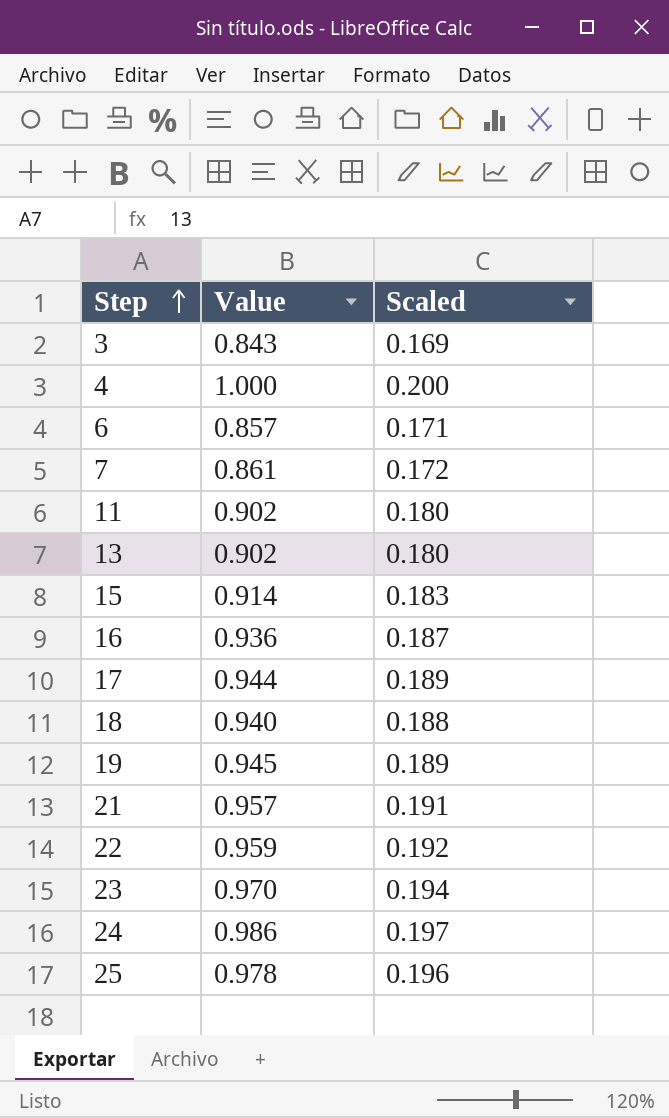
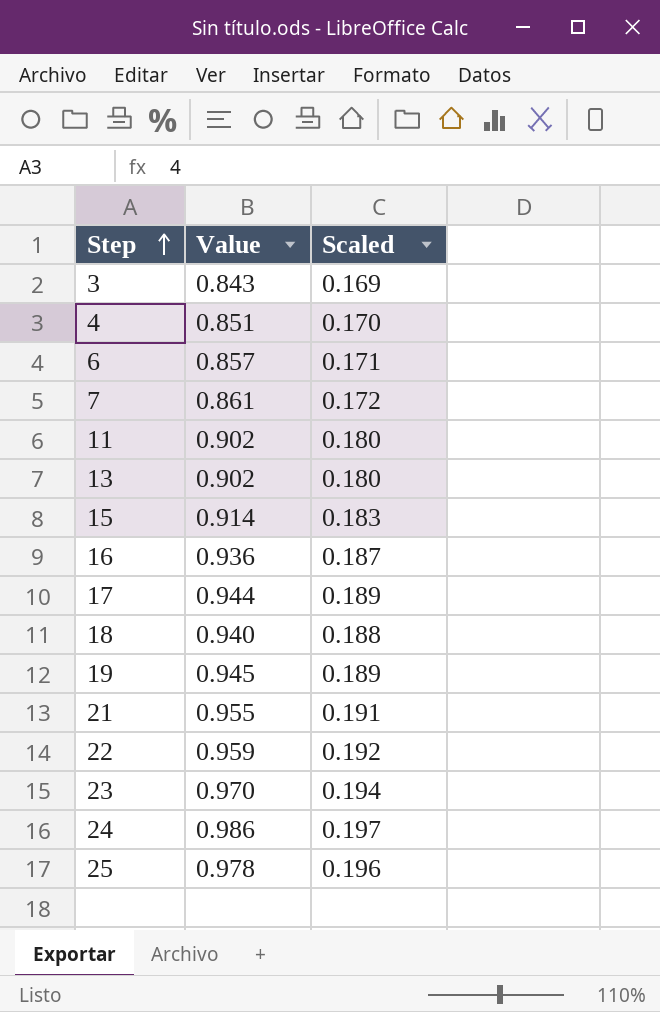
4 | Value: 1.000 -> 0.851
4 | Scaled: 0.200 -> 0.170
21 | Value: 0.957 -> 0.955

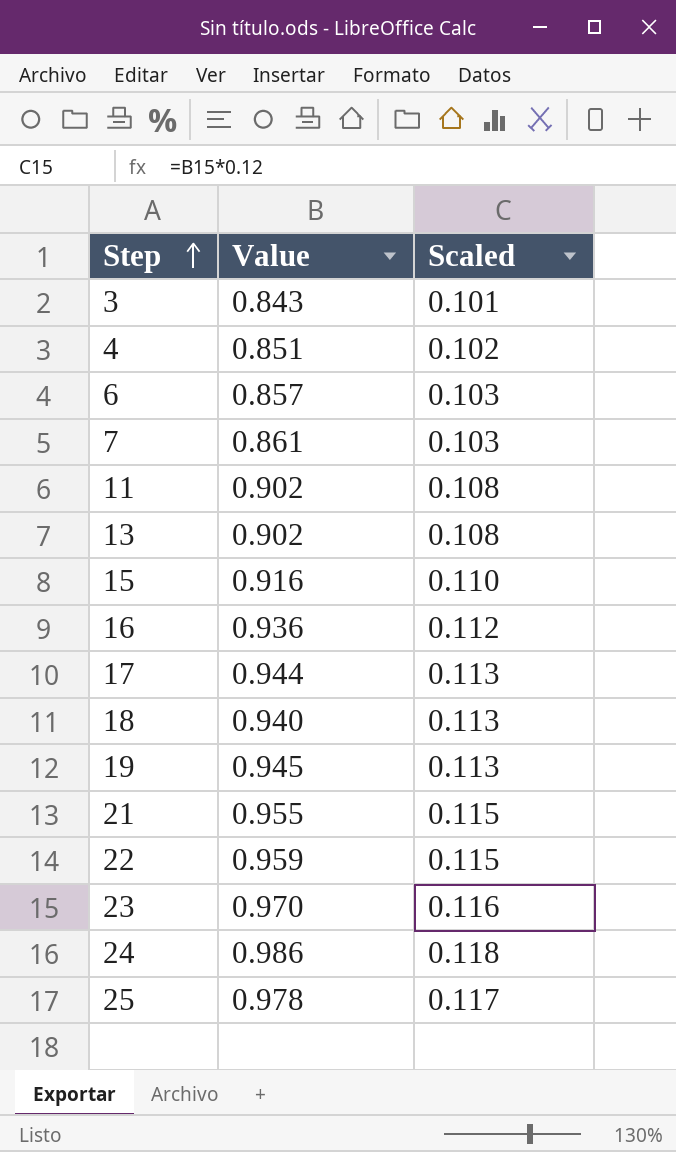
column Scaled | formula: [Value] * 0.2 -> [Value] * 0.12
15 | Value: 0.914 -> 0.916

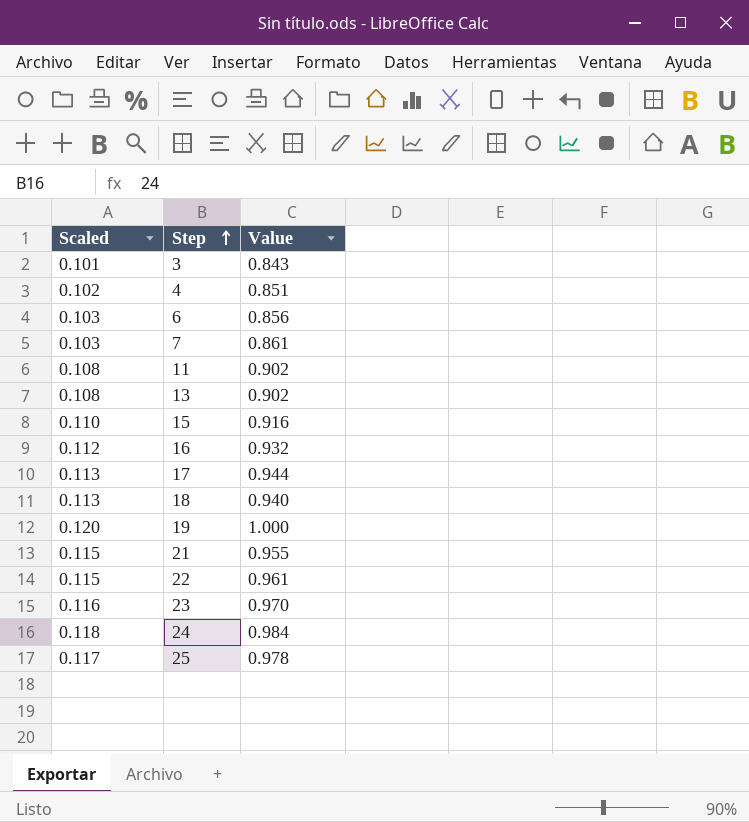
column Scaled | position: 3 -> 1
6 | Value: 0.857 -> 0.856
16 | Value: 0.936 -> 0.932
19 | Scaled: 0.113 -> 0.120
19 | Value: 0.945 -> 1.000
22 | Value: 0.959 -> 0.961
24 | Value: 0.986 -> 0.984

